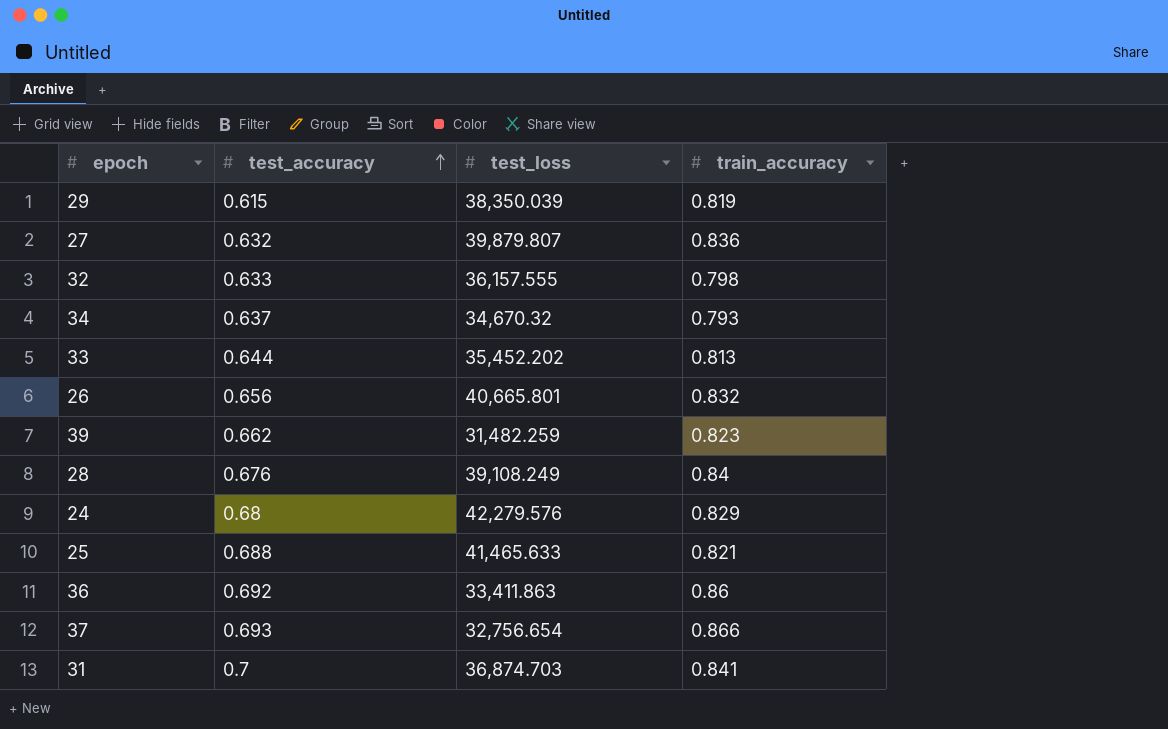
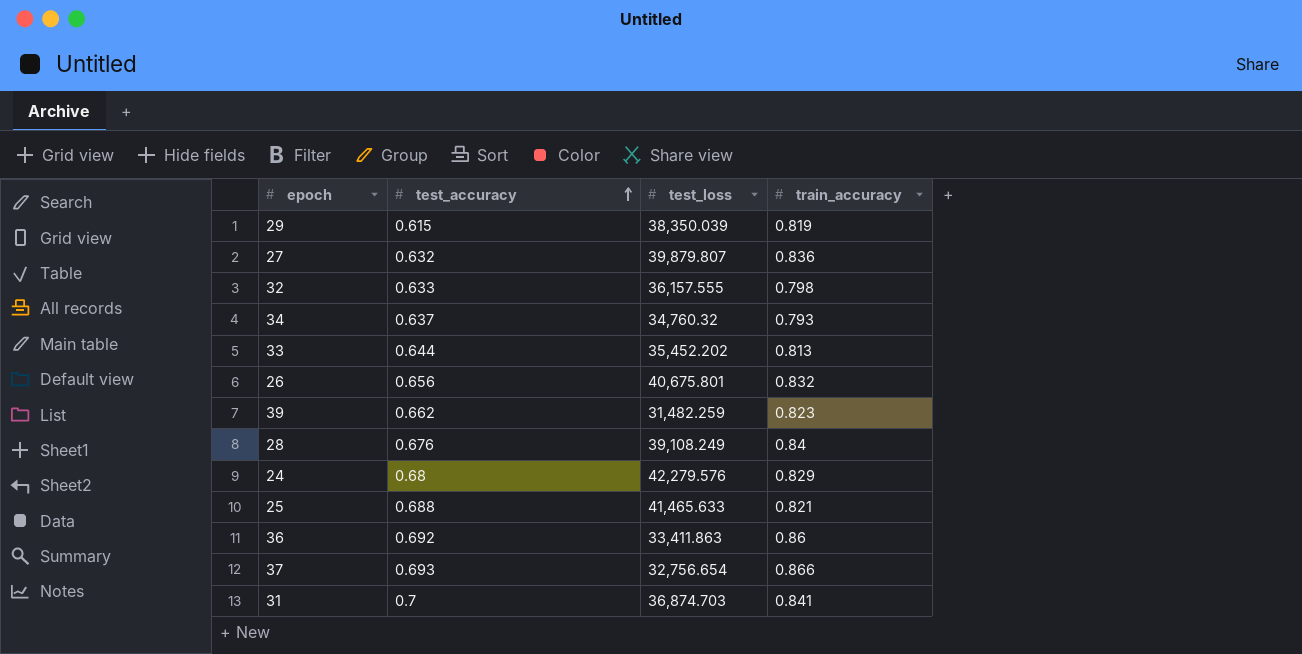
34 | test_loss: 34,670.32 -> 34,760.32
26 | test_loss: 40,665.801 -> 40,675.801

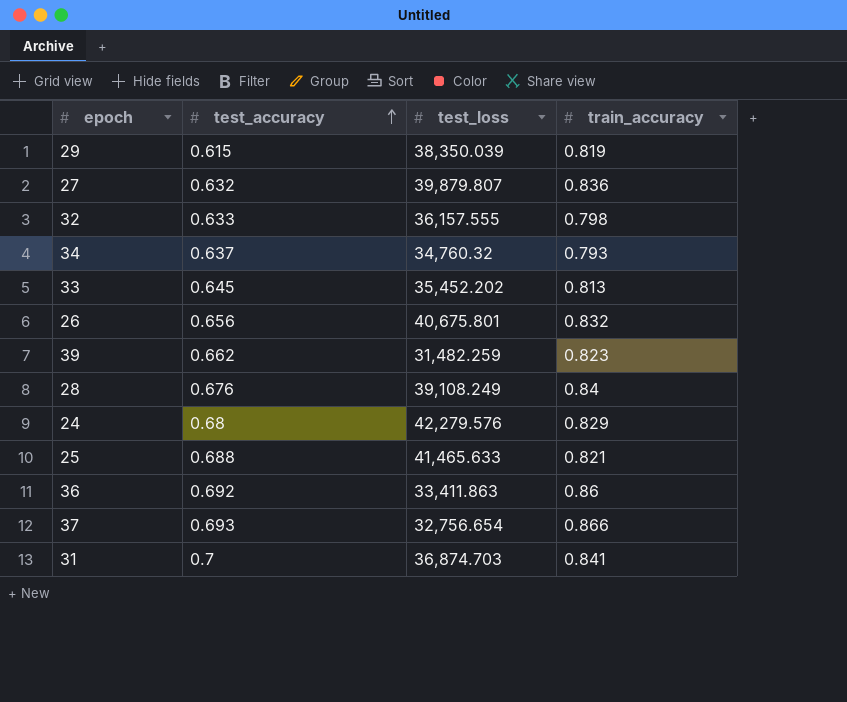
33 | test_accuracy: 0.644 -> 0.645

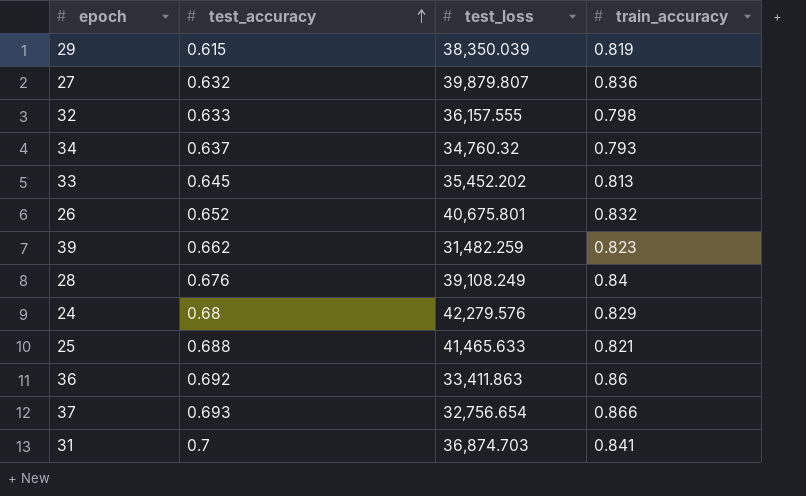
26 | test_accuracy: 0.656 -> 0.652

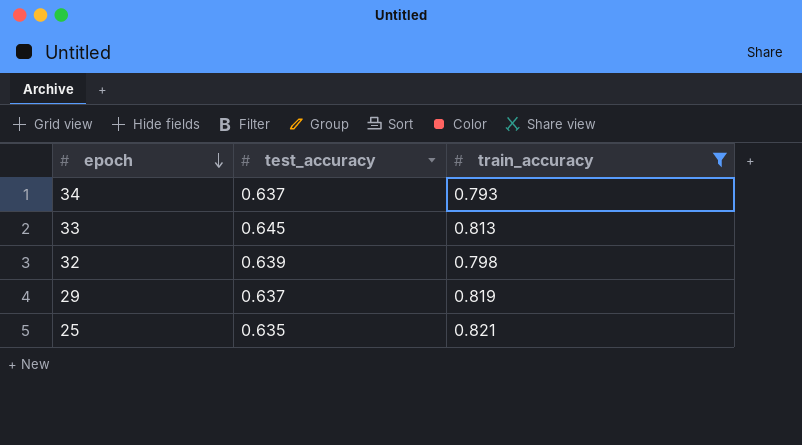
filter: none -> train_accuracy <= 0.821
row order: test_accuracy ascending -> epoch descending
column test_loss | position: 3 -> none
32 | test_accuracy: 0.633 -> 0.639
29 | test_accuracy: 0.615 -> 0.637
25 | test_accuracy: 0.688 -> 0.635

